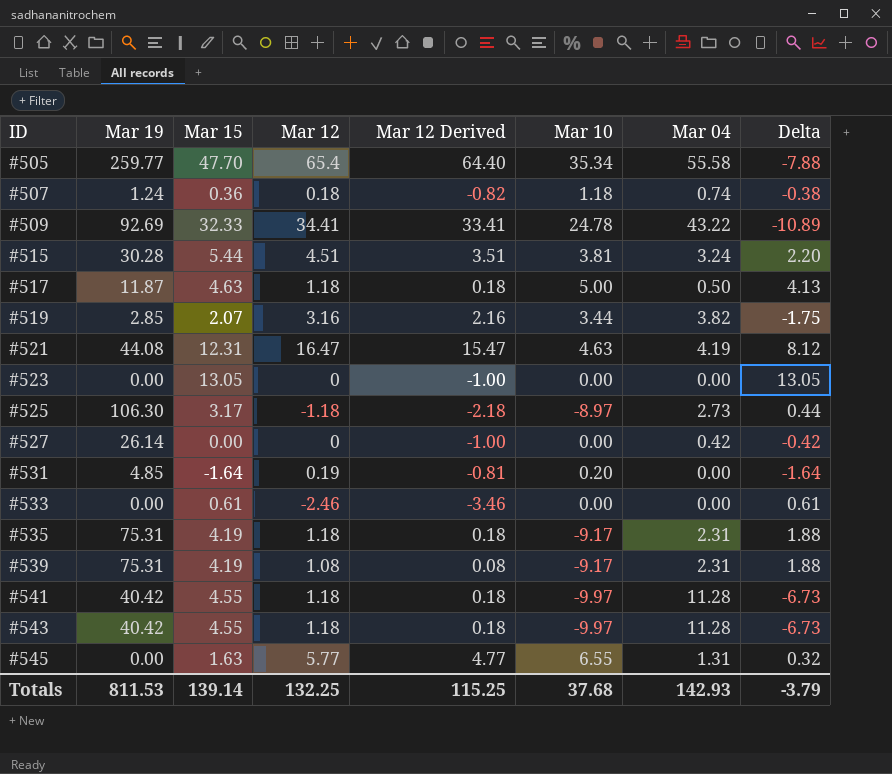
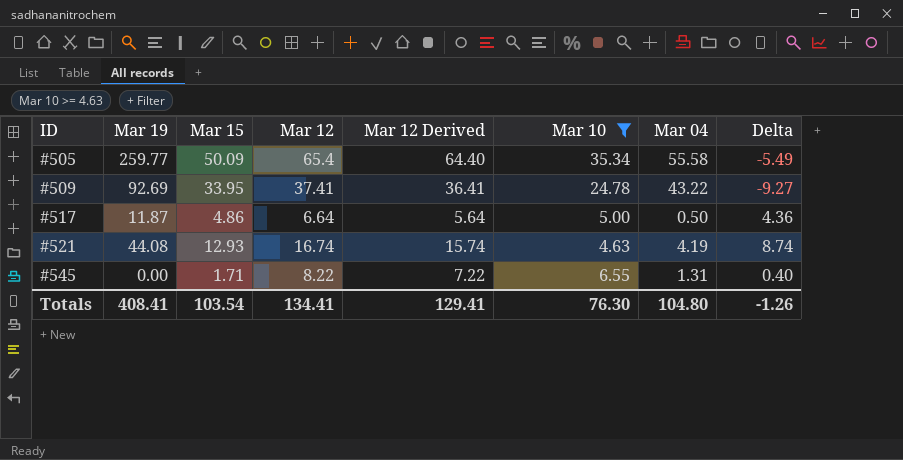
filter: none -> Mar 10 >= 4.63
#505 | Mar 15: 47.70 -> 50.09
#505 | Delta: -7.88 -> -5.49
#509 | Mar 15: 32.33 -> 33.95
#509 | Mar 12: 34.41 -> 37.41
#509 | Mar 12 Derived: 33.41 -> 36.41
#509 | Delta: -10.89 -> -9.27
#517 | Mar 15: 4.63 -> 4.86
#517 | Mar 12: 1.18 -> 6.64
#517 | Mar 12 Derived: 0.18 -> 5.64
#517 | Delta: 4.13 -> 4.36
#521 | Mar 15: 12.31 -> 12.93
#521 | Mar 12: 16.47 -> 16.74
#521 | Mar 12 Derived: 15.47 -> 15.74
#521 | Delta: 8.12 -> 8.74
#545 | Mar 15: 1.63 -> 1.71
#545 | Mar 12: 5.77 -> 8.22
#545 | Mar 12 Derived: 4.77 -> 7.22
#545 | Delta: 0.32 -> 0.40
Totals | Mar 19: 811.53 -> 408.41
Totals | Mar 15: 139.14 -> 103.54
Totals | Mar 12: 132.25 -> 134.41
Totals | Mar 12 Derived: 115.25 -> 129.41
Totals | Mar 10: 37.68 -> 76.30
Totals | Mar 04: 142.93 -> 104.80
Totals | Delta: -3.79 -> -1.26

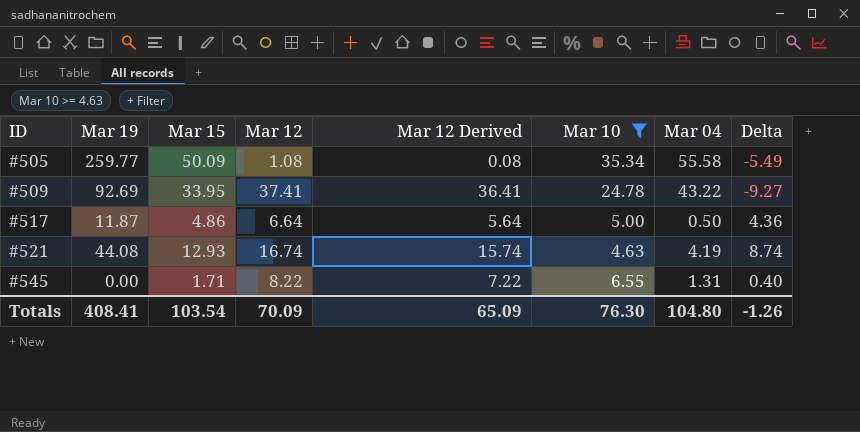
#505 | Mar 12: 65.4 -> 1.08
#505 | Mar 12 Derived: 64.40 -> 0.08
Totals | Mar 12: 134.41 -> 70.09
Totals | Mar 12 Derived: 129.41 -> 65.09

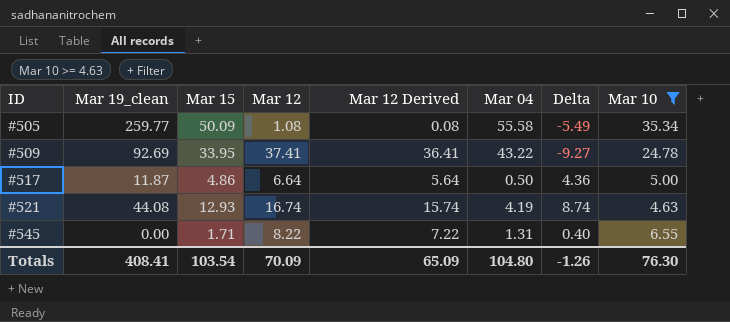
column name: Mar 19 -> Mar 19_clean
column Mar 10 | position: 6 -> 8

